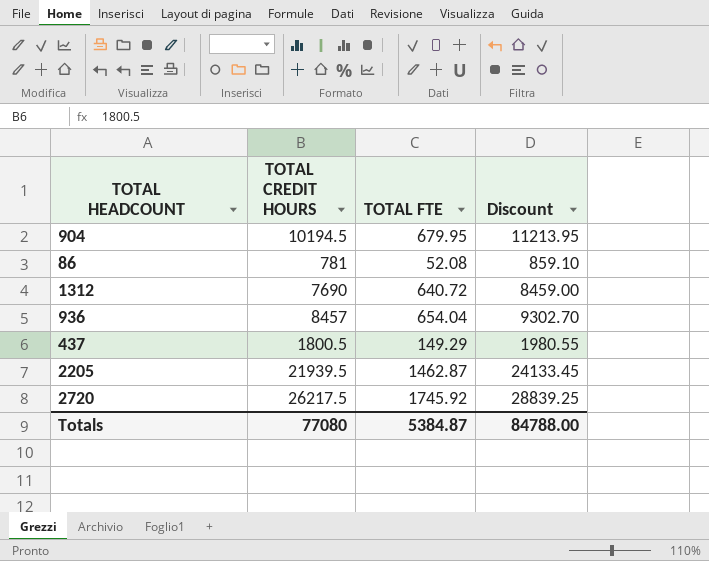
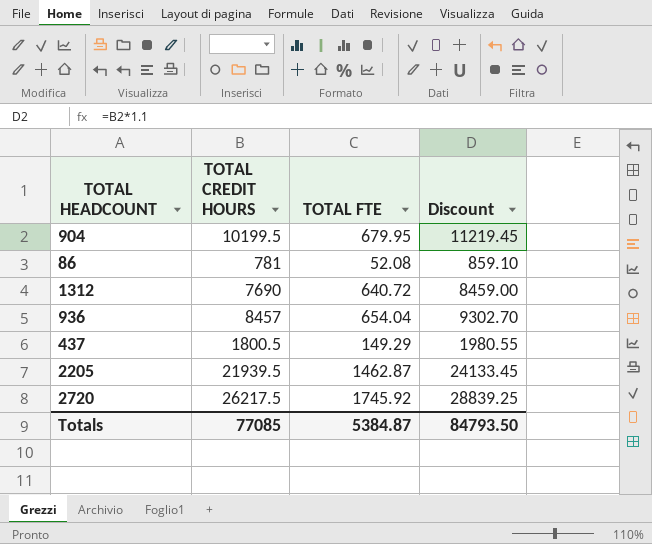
904 | TOTAL CREDIT HOURS: 10194.5 -> 10199.5
904 | Discount: 11213.95 -> 11219.45
Totals | TOTAL CREDIT HOURS: 77080 -> 77085
Totals | Discount: 84788.00 -> 84793.50

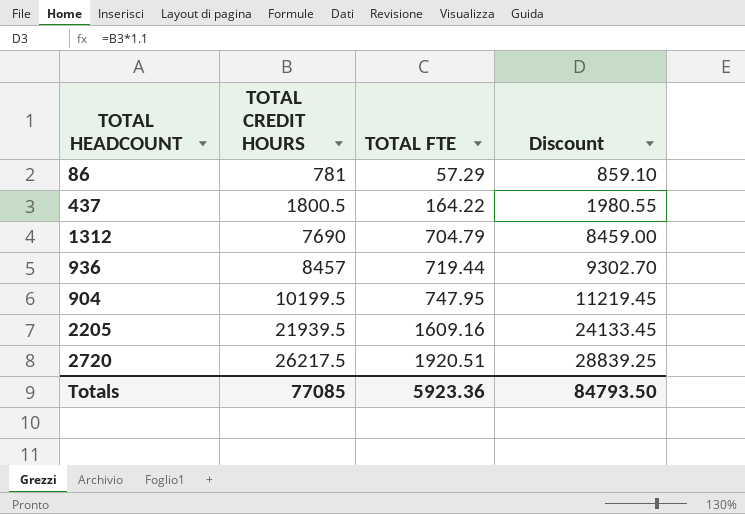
row order: none -> TOTAL CREDIT HOURS ascending
86 | TOTAL FTE: 52.08 -> 57.29
437 | TOTAL FTE: 149.29 -> 164.22
1312 | TOTAL FTE: 640.72 -> 704.79
936 | TOTAL FTE: 654.04 -> 719.44
904 | TOTAL FTE: 679.95 -> 747.95
2205 | TOTAL FTE: 1462.87 -> 1609.16
2720 | TOTAL FTE: 1745.92 -> 1920.51
Totals | TOTAL FTE: 5384.87 -> 5923.36

